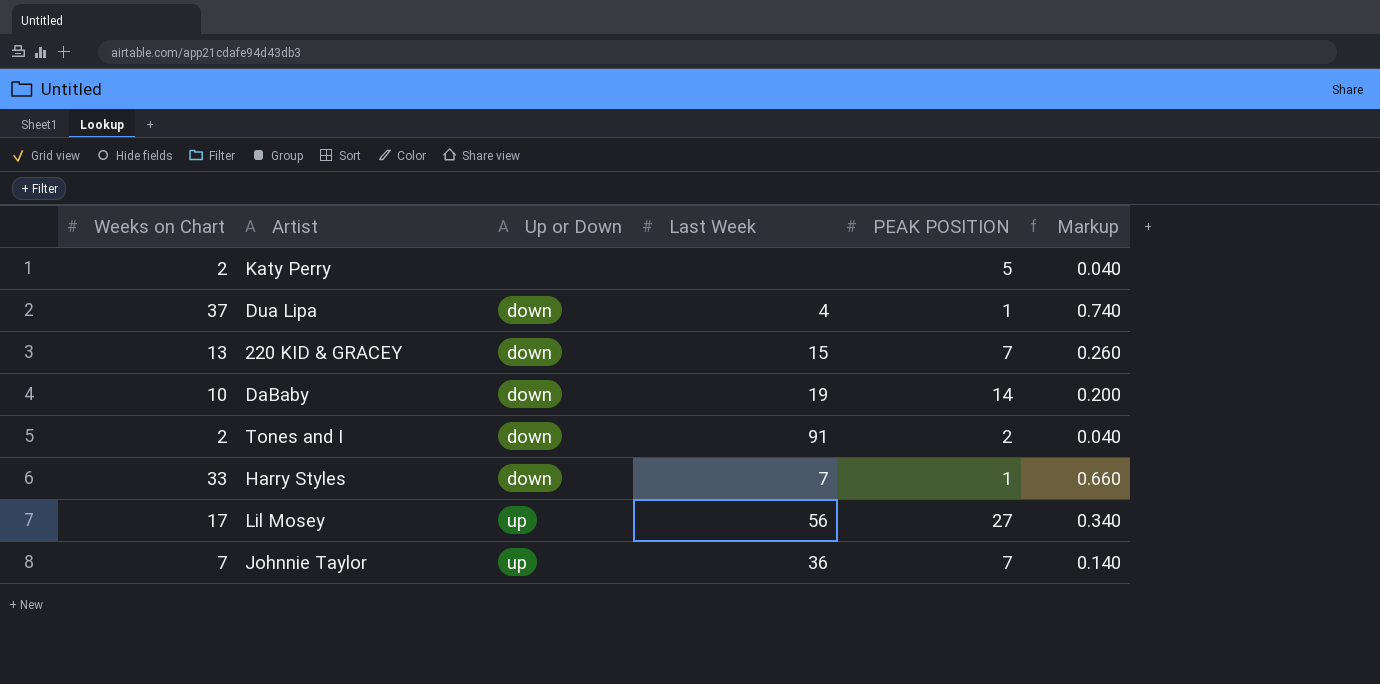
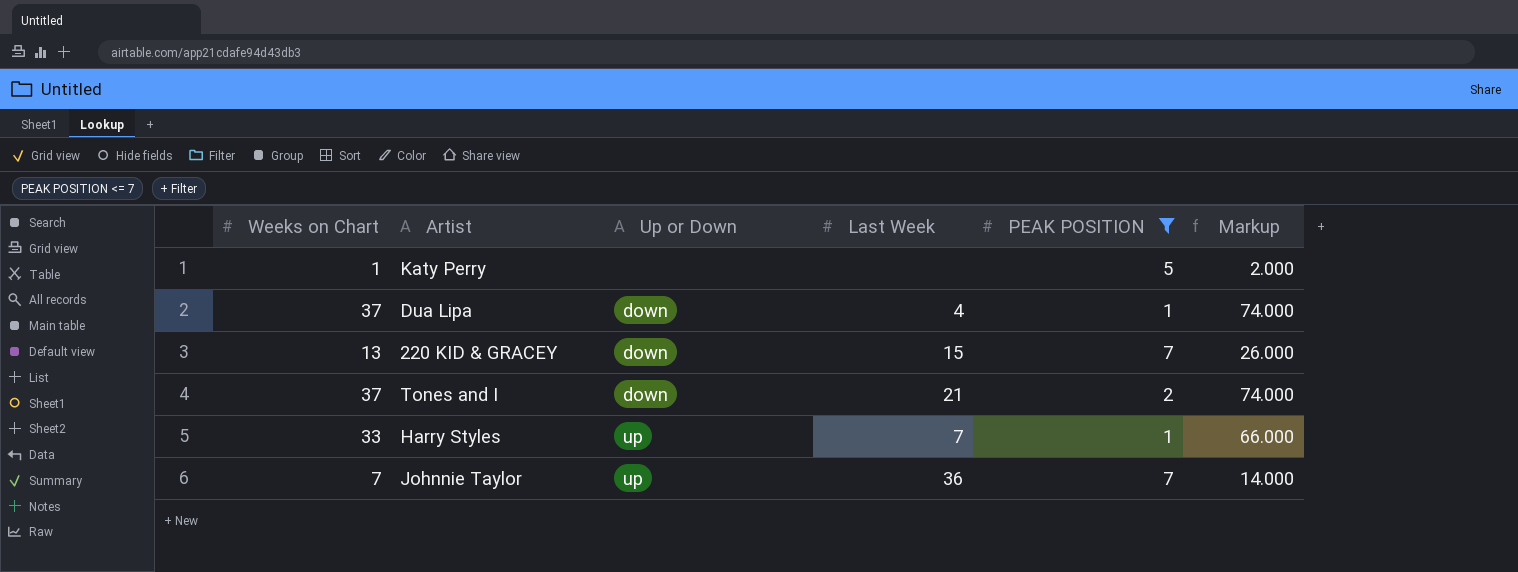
filter: none -> PEAK POSITION <= 7
column Markup | formula: [Weeks on Chart] * 0.02 -> [Weeks on Chart] * 2
Katy Perry | Weeks on Chart: 2 -> 1
Tones and I | Weeks on Chart: 2 -> 37
Tones and I | Last Week: 91 -> 21
Harry Styles | Up or Down: down -> up

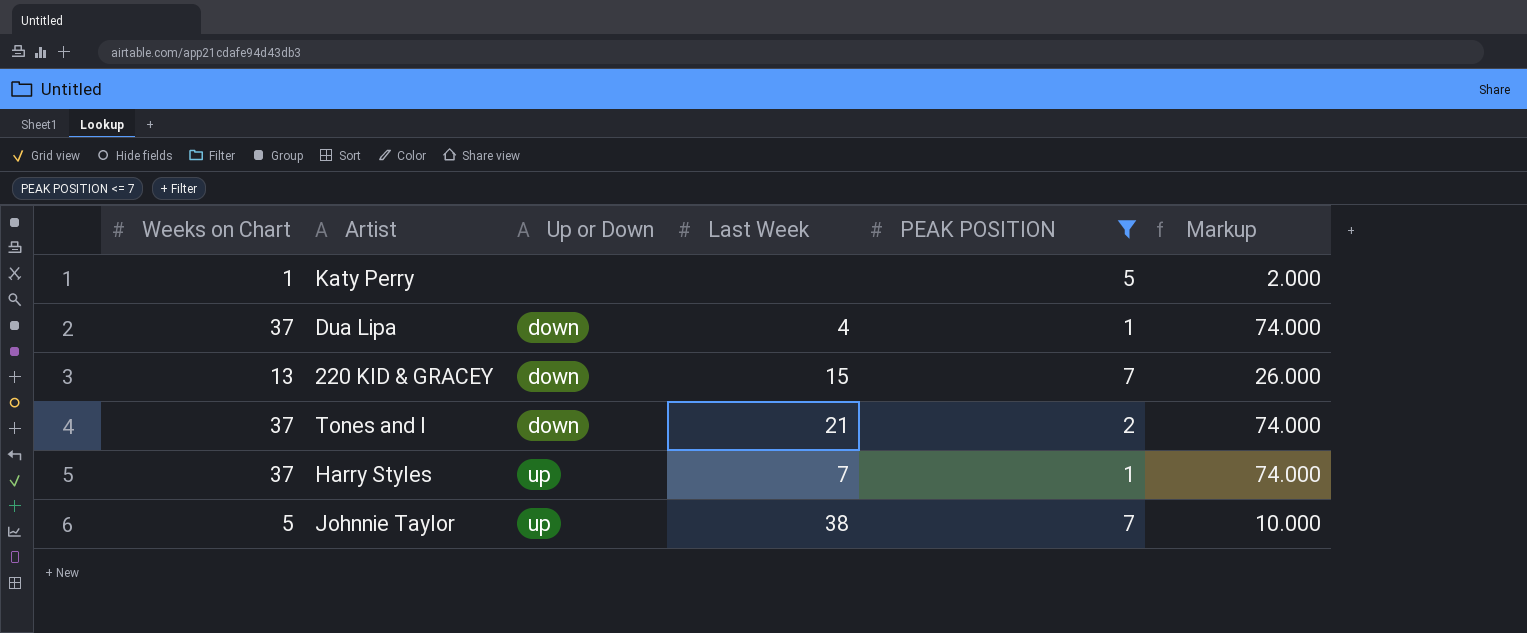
Harry Styles | Weeks on Chart: 33 -> 37
Harry Styles | Markup: 66.000 -> 74.000
Johnnie Taylor | Weeks on Chart: 7 -> 5
Johnnie Taylor | Last Week: 36 -> 38
Johnnie Taylor | Markup: 14.000 -> 10.000

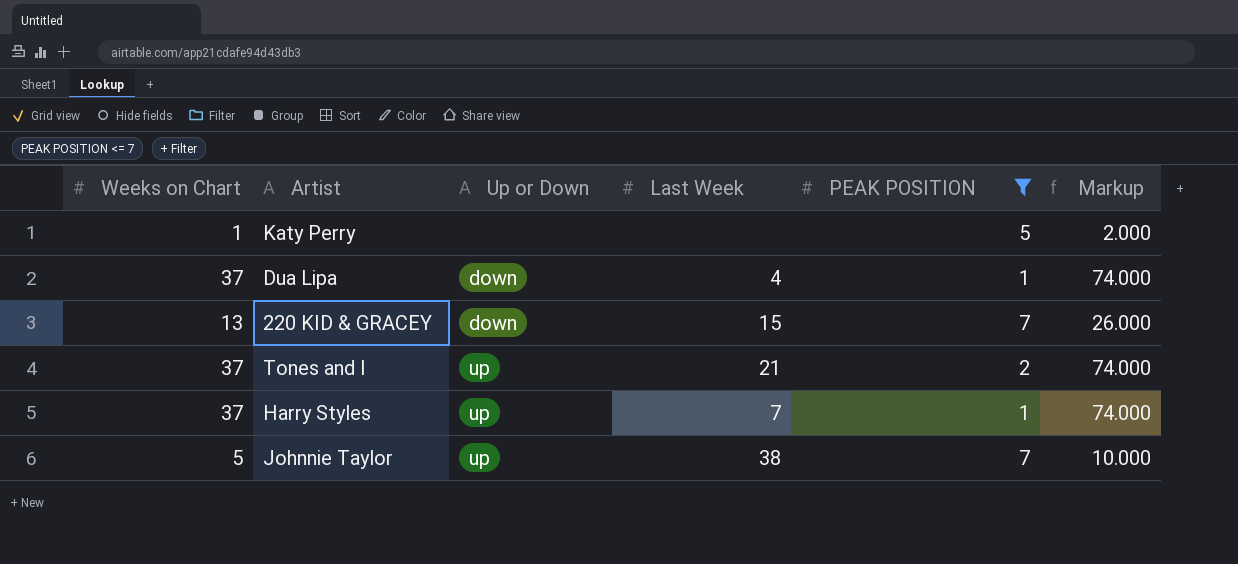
Tones and I | Up or Down: down -> up

